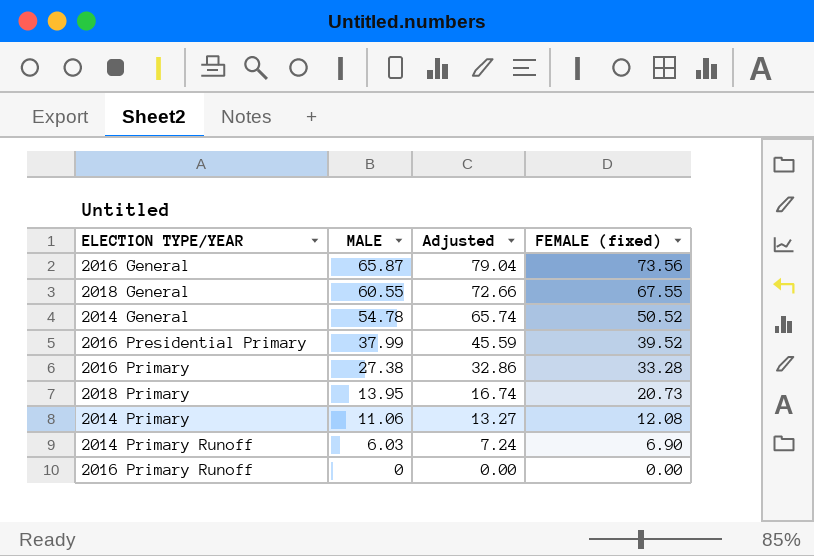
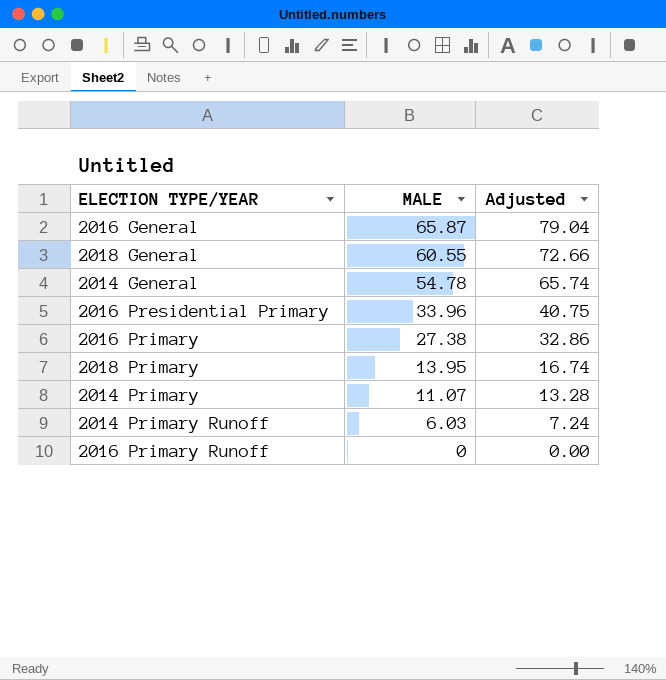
column FEMALE (fixed) | position: 4 -> none
2016 Presidential Primary | MALE: 37.99 -> 33.96
2016 Presidential Primary | Adjusted: 45.59 -> 40.75
2014 Primary | MALE: 11.06 -> 11.07
2014 Primary | Adjusted: 13.27 -> 13.28

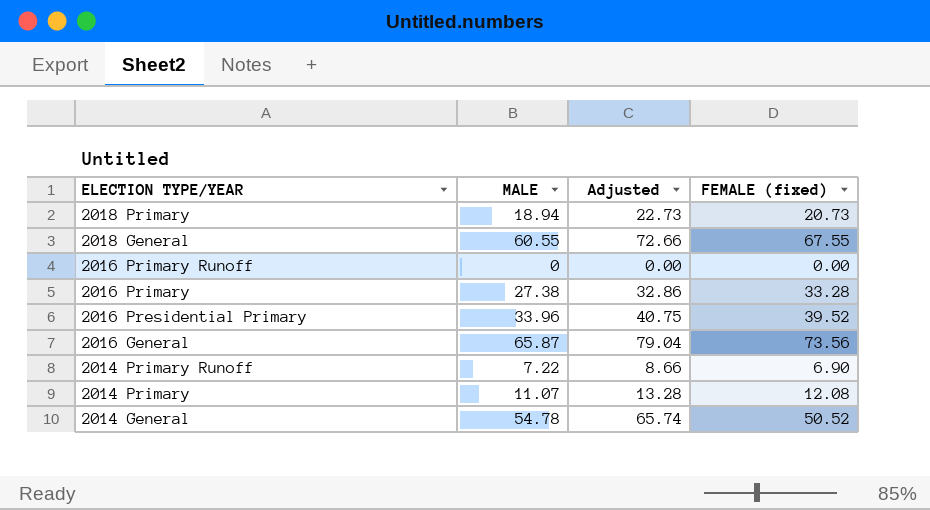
row order: MALE descending -> ELECTION TYPE/YEAR descending
column FEMALE (fixed) | position: none -> 4
2018 Primary | MALE: 13.95 -> 18.94
2018 Primary | Adjusted: 16.74 -> 22.73
2014 Primary Runoff | MALE: 6.03 -> 7.22
2014 Primary Runoff | Adjusted: 7.24 -> 8.66

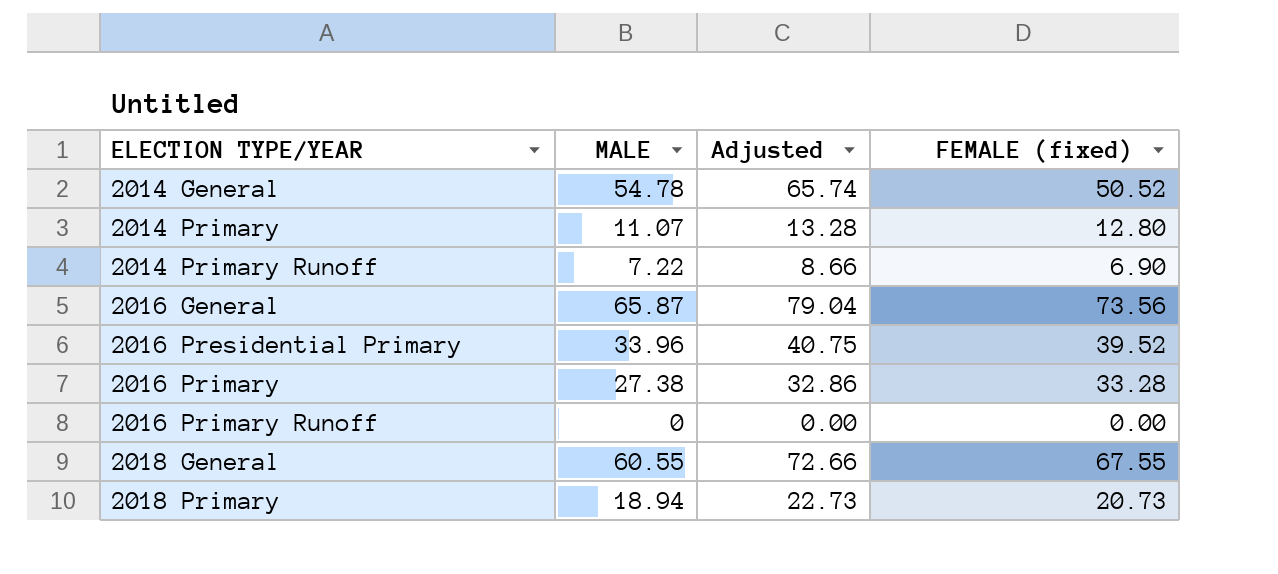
row order: ELECTION TYPE/YEAR descending -> ELECTION TYPE/YEAR ascending
2014 Primary | FEMALE (fixed): 12.08 -> 12.80

